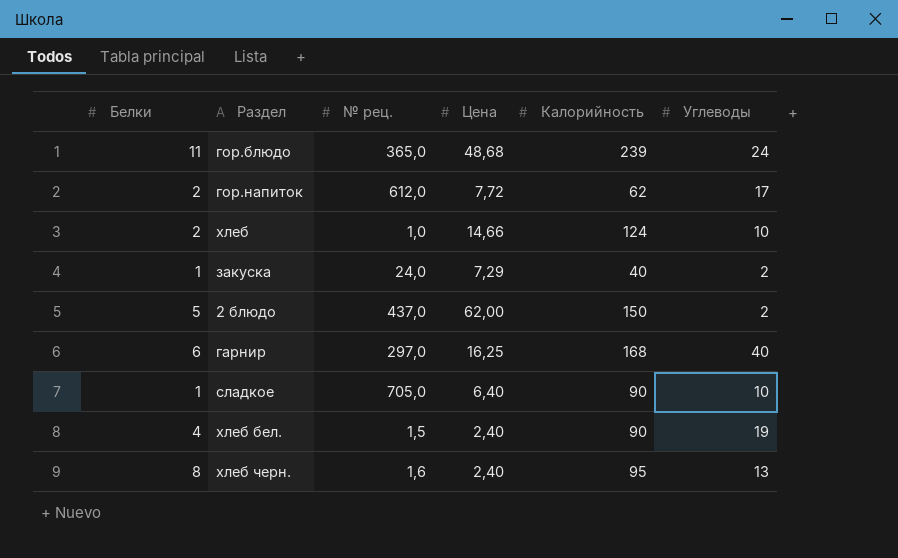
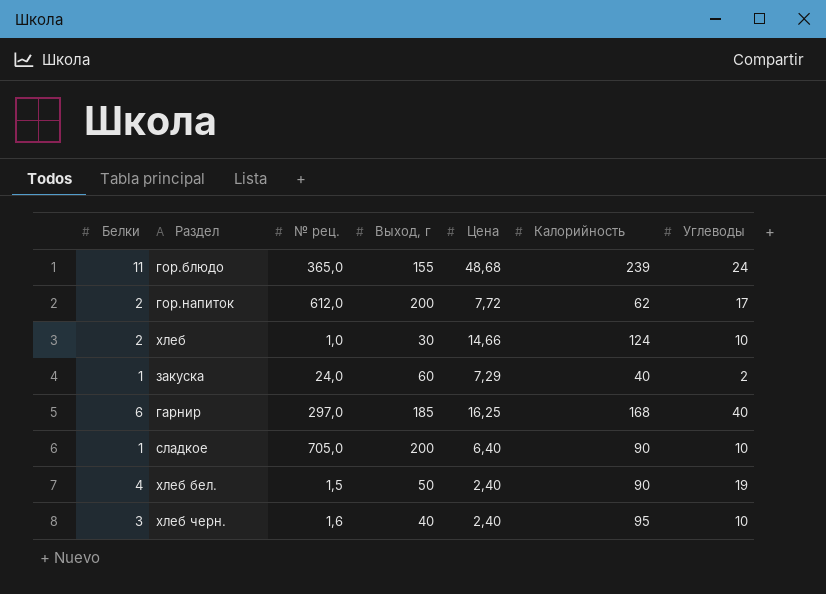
column Выход, г | position: none -> 4
row 2 блюдо: 5 | 437,0 | 62,00 | 150 | 2 -> none
хлеб черн. | Белки: 8 -> 3
хлеб черн. | Углеводы: 13 -> 10

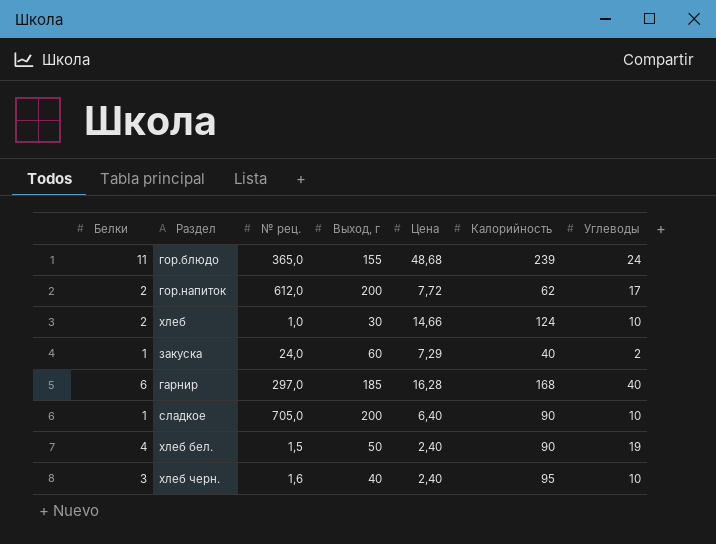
гарнир | Цена: 16,25 -> 16,28

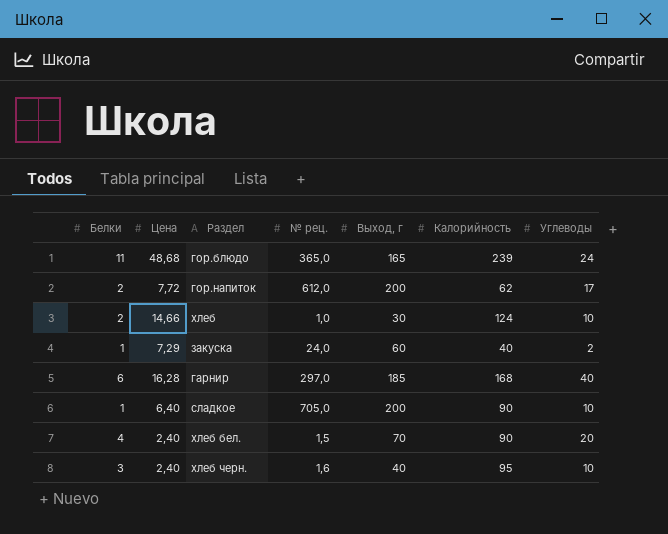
column Цена | position: 5 -> 2
гор.блюдо | Выход, г: 155 -> 165
хлеб бел. | Выход, г: 50 -> 70
хлеб бел. | Углеводы: 19 -> 20

